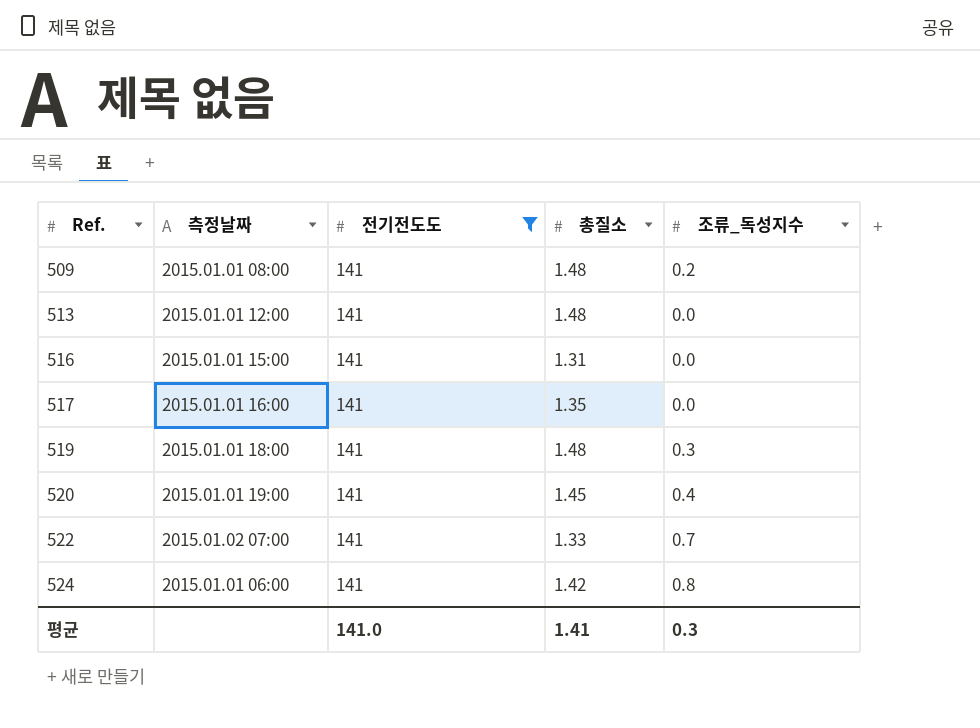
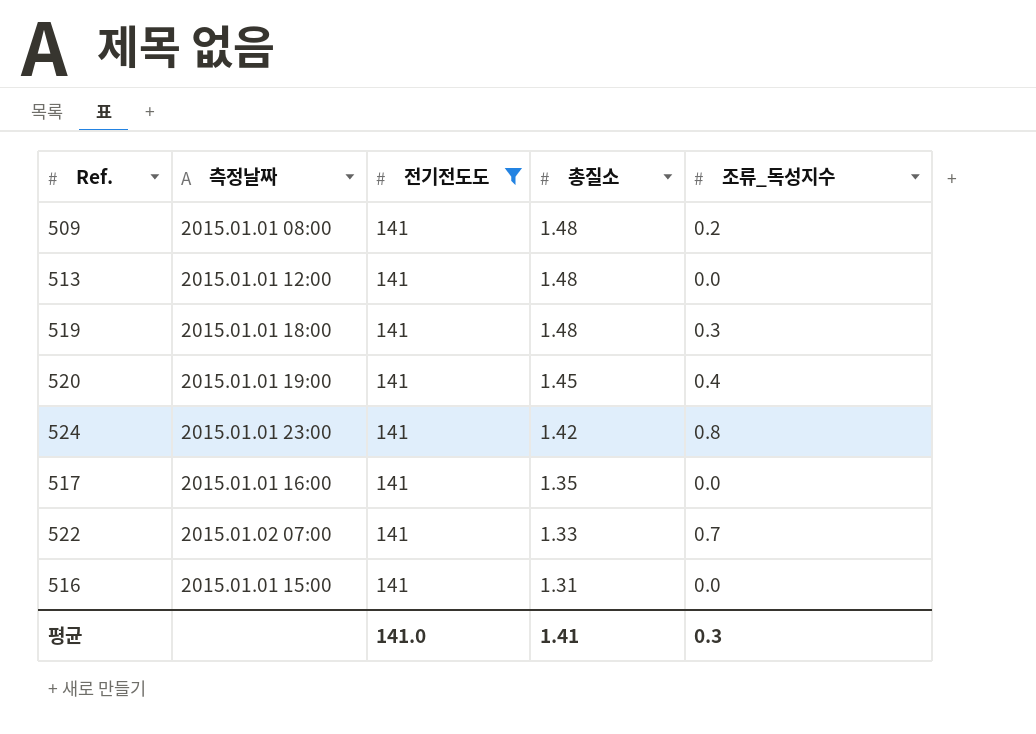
row order: Ref. ascending -> 총질소 descending
524 | 측정날짜: 2015.01.01 06:00 -> 2015.01.01 23:00

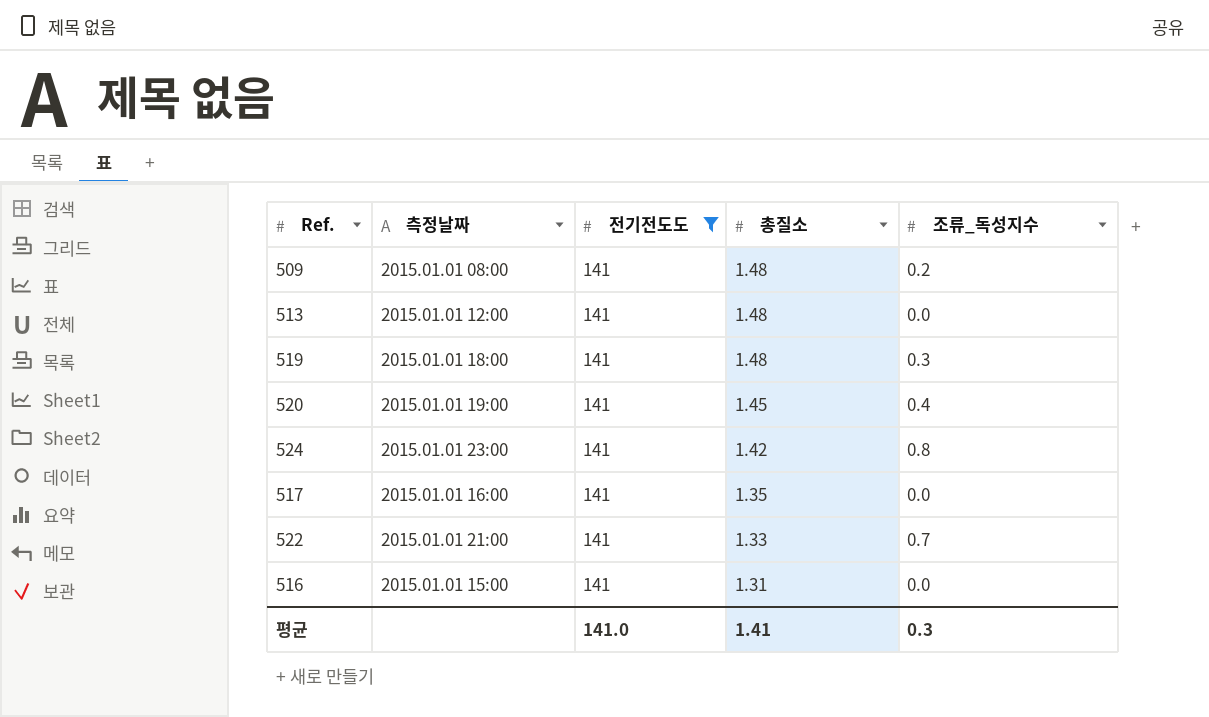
522 | 측정날짜: 2015.01.02 07:00 -> 2015.01.01 21:00

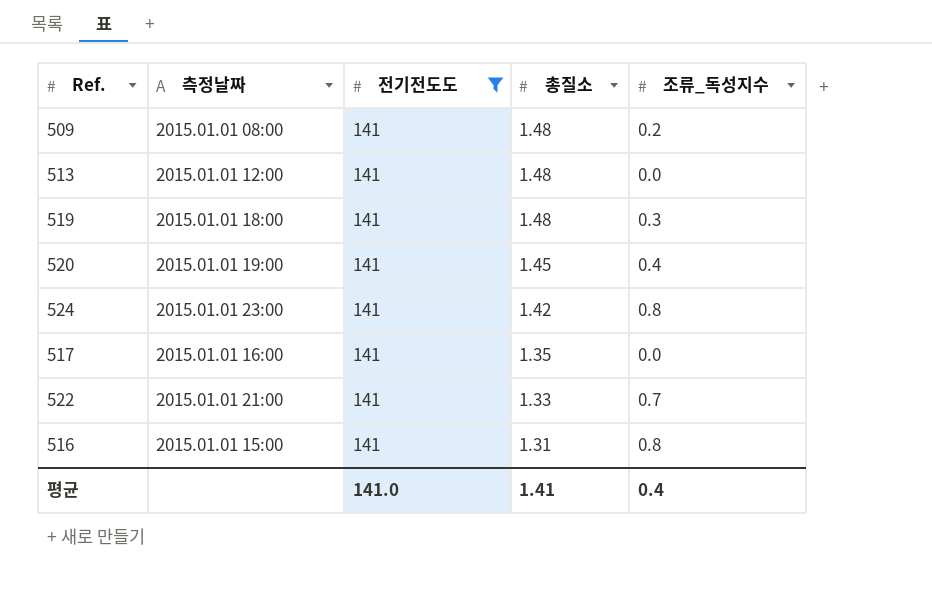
516 | 조류_독성지수: 0.0 -> 0.8
평균 | 조류_독성지수: 0.3 -> 0.4

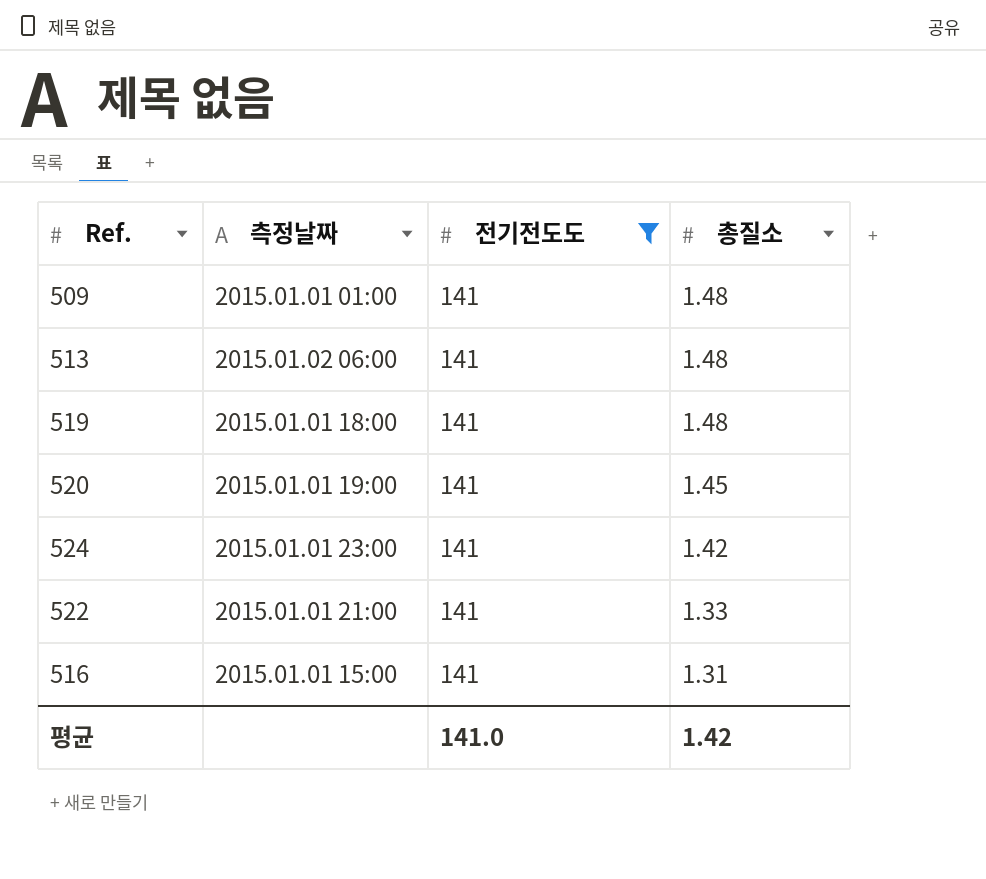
column 조류_독성지수 | position: 5 -> none
row 517: 2015.01.01 16:00 | 141 | 1.35 | 0.0 -> none
509 | 측정날짜: 2015.01.01 08:00 -> 2015.01.01 01:00
513 | 측정날짜: 2015.01.01 12:00 -> 2015.01.02 06:00
평균 | 총질소: 1.41 -> 1.42

